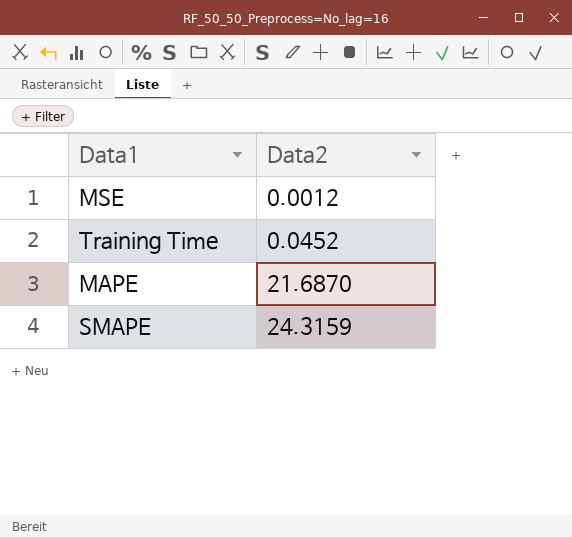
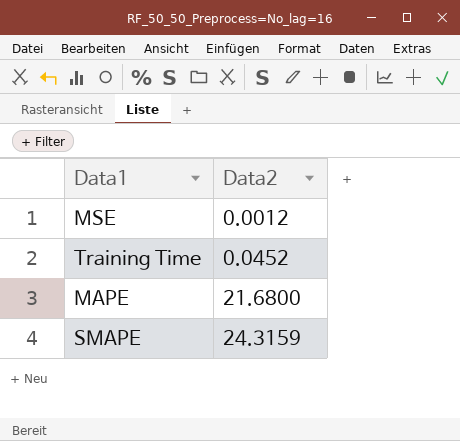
MAPE | Data2: 21.6870 -> 21.6800

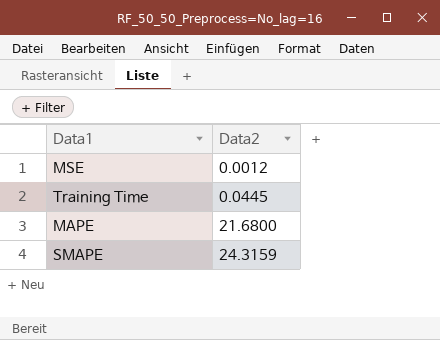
Training Time | Data2: 0.0452 -> 0.0445

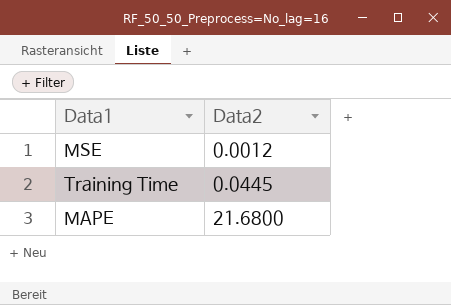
row SMAPE: 24.3159 -> none

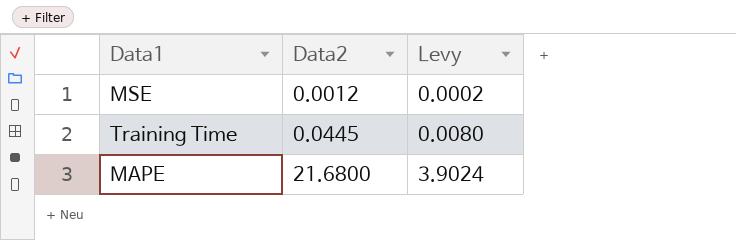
column Levy | formula: none -> [Data2] * 0.18

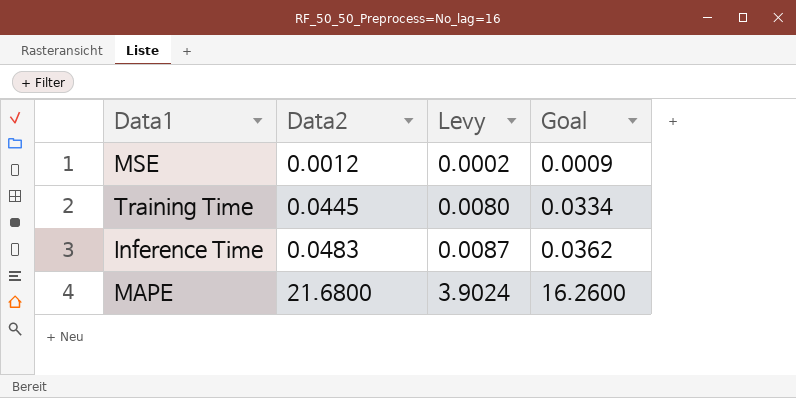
column Goal | formula: none -> [Data2] * 0.75
row Inference Time: none -> 0.0483 | 0.0087 | 0.0362

